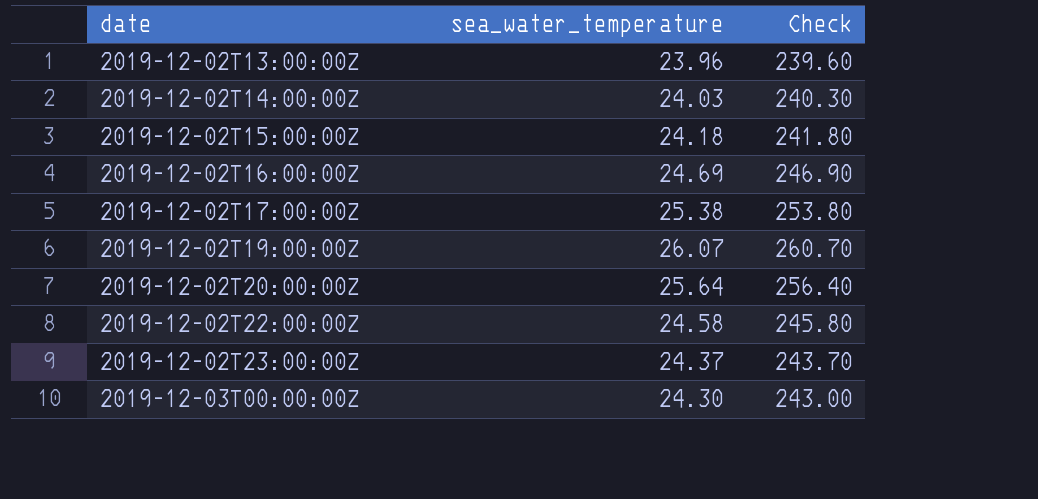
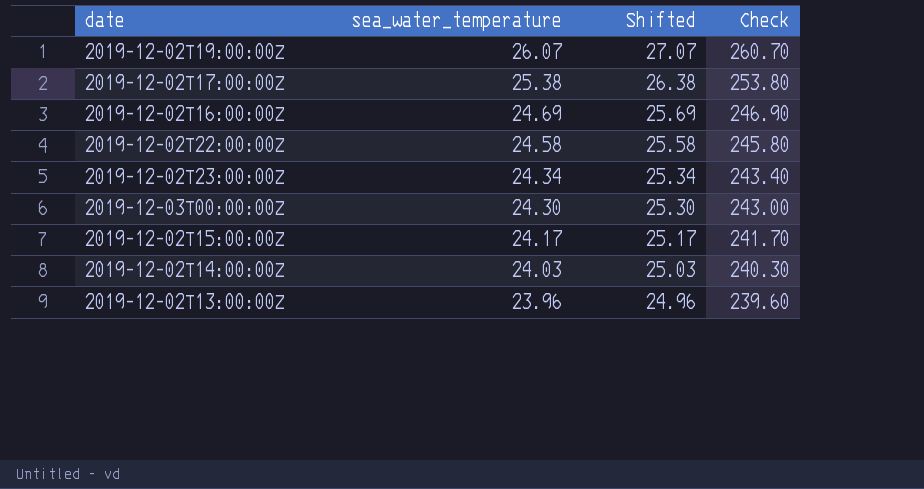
row order: date ascending -> sea_water_temperature descending
column Shifted | formula: none -> [sea_water_temperature] + 1
row 2019-12-02T20:00:00Z: 25.64 | 256.40 -> none
2019-12-02T23:00:00Z | sea_water_temperature: 24.37 -> 24.34
2019-12-02T23:00:00Z | Check: 243.70 -> 243.40
2019-12-02T15:00:00Z | sea_water_temperature: 24.18 -> 24.17
2019-12-02T15:00:00Z | Check: 241.80 -> 241.70

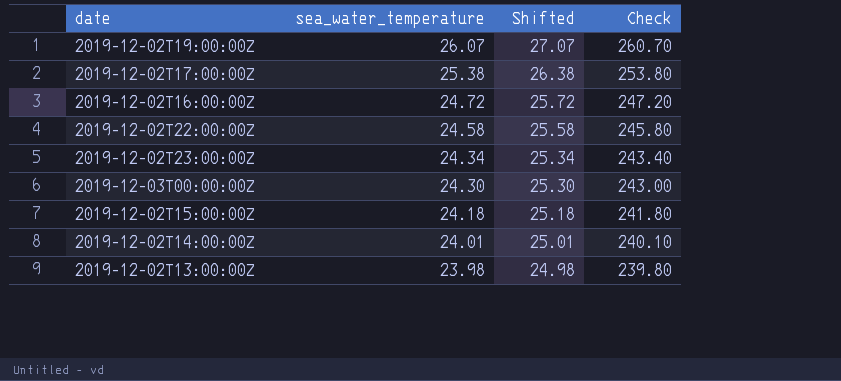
2019-12-02T16:00:00Z | sea_water_temperature: 24.69 -> 24.72
2019-12-02T16:00:00Z | Shifted: 25.69 -> 25.72
2019-12-02T16:00:00Z | Check: 246.90 -> 247.20
2019-12-02T15:00:00Z | sea_water_temperature: 24.17 -> 24.18
2019-12-02T15:00:00Z | Shifted: 25.17 -> 25.18
2019-12-02T15:00:00Z | Check: 241.70 -> 241.80
2019-12-02T14:00:00Z | sea_water_temperature: 24.03 -> 24.01
2019-12-02T14:00:00Z | Shifted: 25.03 -> 25.01
2019-12-02T14:00:00Z | Check: 240.30 -> 240.10
2019-12-02T13:00:00Z | sea_water_temperature: 23.96 -> 23.98
2019-12-02T13:00:00Z | Shifted: 24.96 -> 24.98
2019-12-02T13:00:00Z | Check: 239.60 -> 239.80

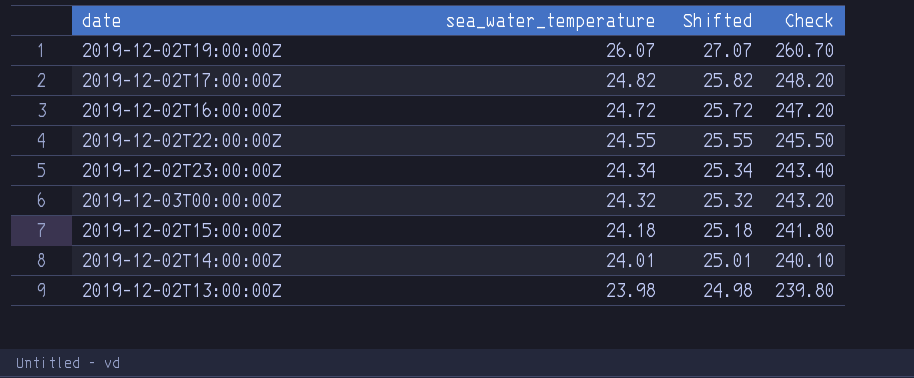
2019-12-02T17:00:00Z | sea_water_temperature: 25.38 -> 24.82
2019-12-02T17:00:00Z | Shifted: 26.38 -> 25.82
2019-12-02T17:00:00Z | Check: 253.80 -> 248.20
2019-12-02T22:00:00Z | sea_water_temperature: 24.58 -> 24.55
2019-12-02T22:00:00Z | Shifted: 25.58 -> 25.55
2019-12-02T22:00:00Z | Check: 245.80 -> 245.50
2019-12-03T00:00:00Z | sea_water_temperature: 24.30 -> 24.32
2019-12-03T00:00:00Z | Shifted: 25.30 -> 25.32
2019-12-03T00:00:00Z | Check: 243.00 -> 243.20

